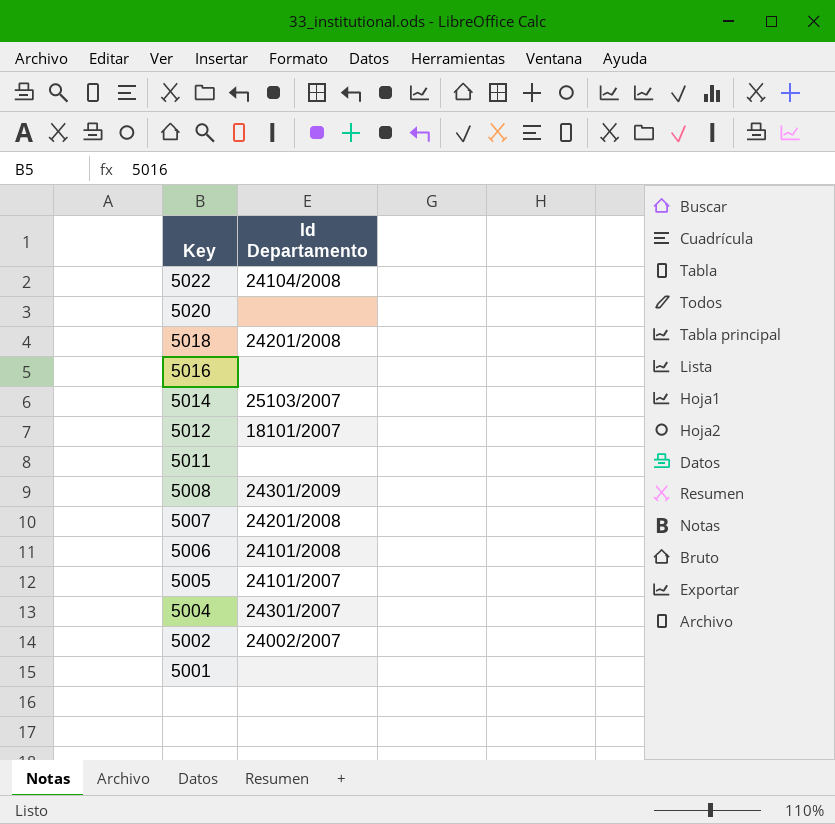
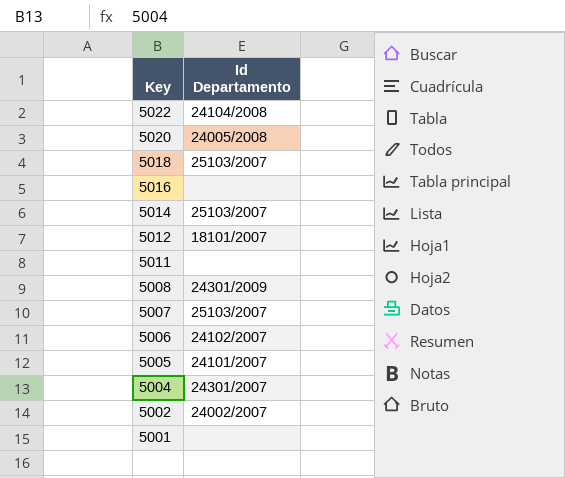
5020 | Id Departamento: none -> 24005/2008
5018 | Id Departamento: 24201/2008 -> 25103/2007
5007 | Id Departamento: 24201/2008 -> 25103/2007
5006 | Id Departamento: 24101/2008 -> 24102/2007

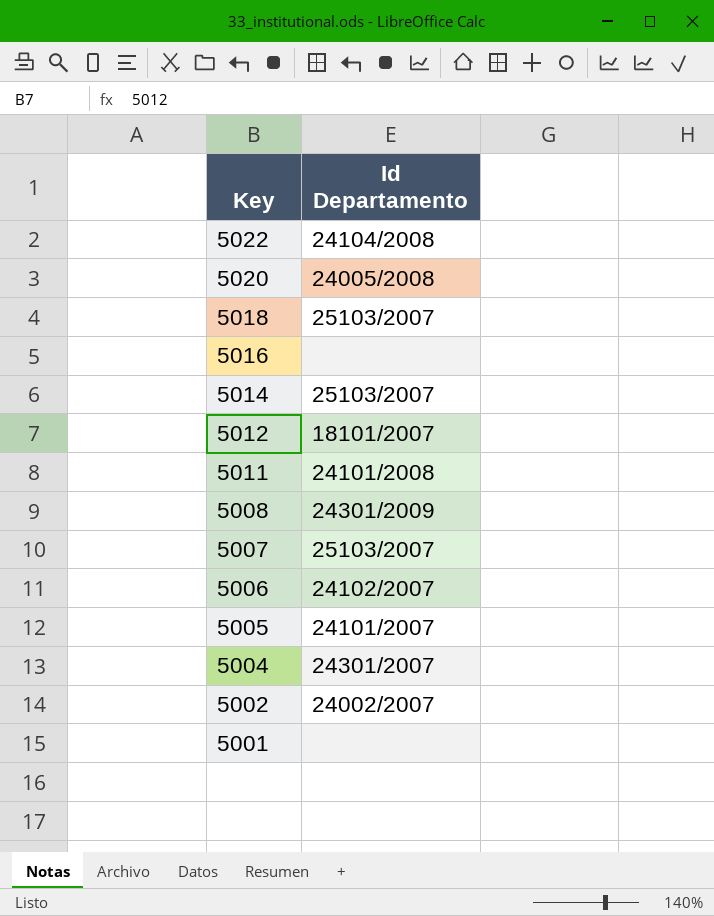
5011 | Id Departamento: none -> 24101/2008

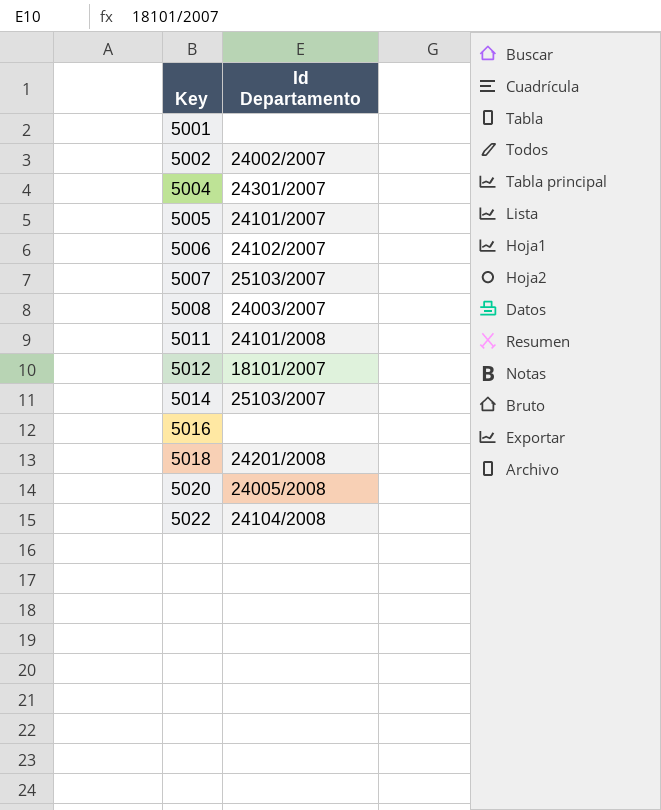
row order: Key descending -> Key ascending
5008 | Id Departamento: 24301/2009 -> 24003/2007
5018 | Id Departamento: 25103/2007 -> 24201/2008

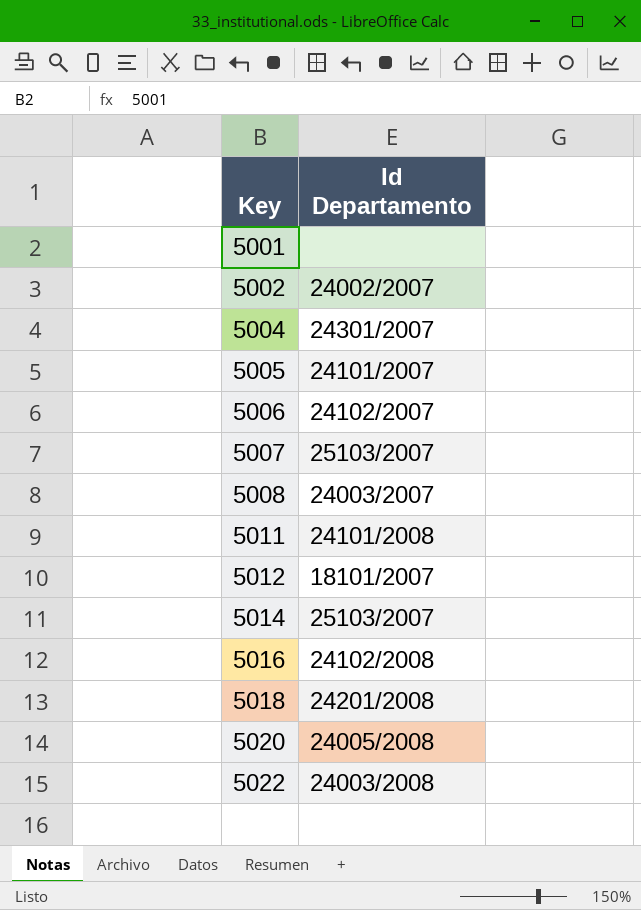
5016 | Id Departamento: none -> 24102/2008
5022 | Id Departamento: 24104/2008 -> 24003/2008

